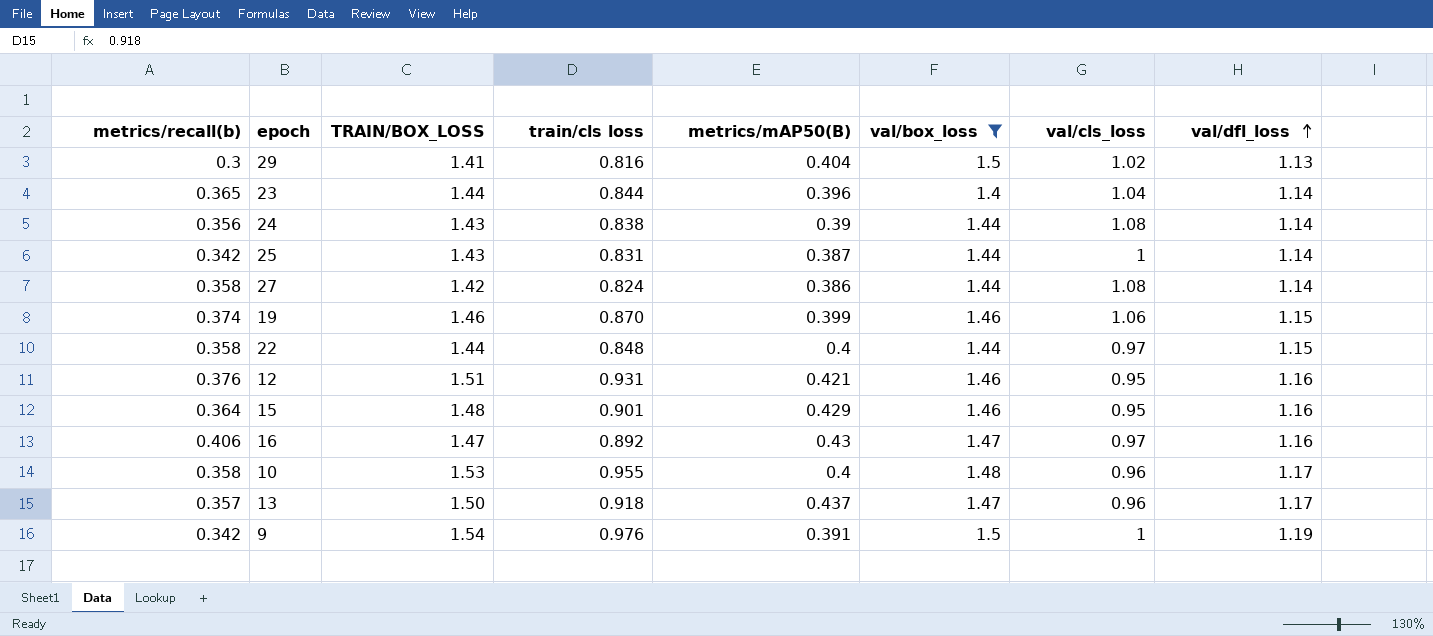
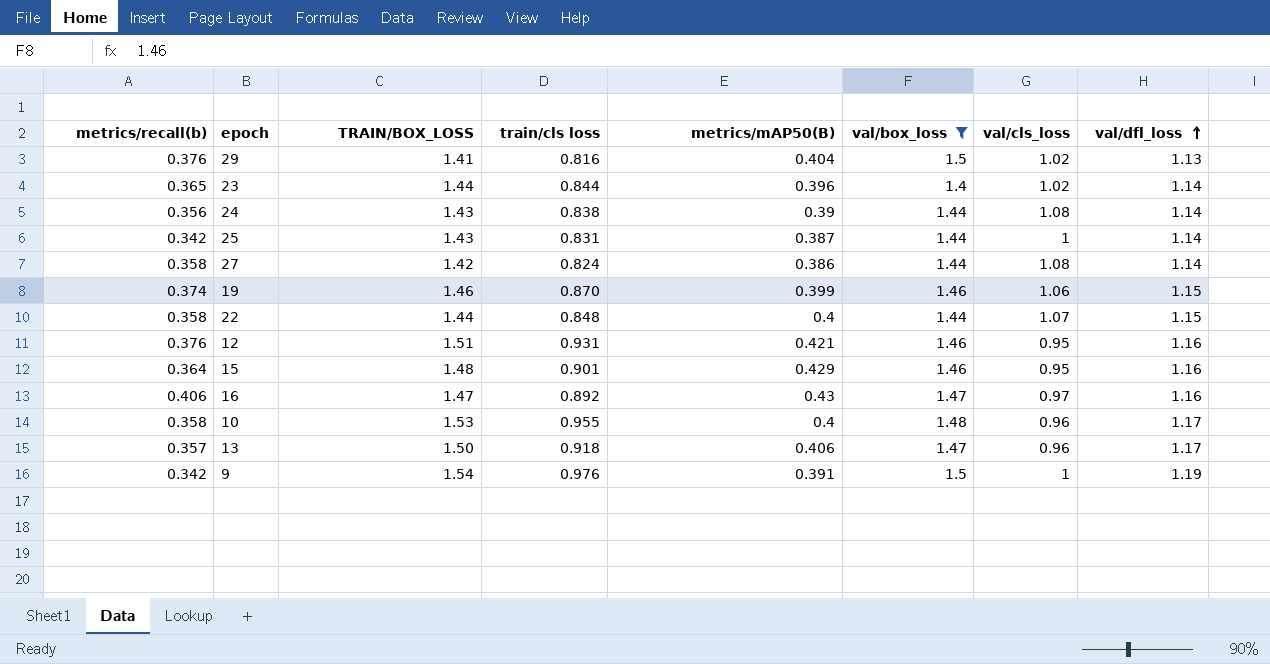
29 | metrics/recall(b): 0.3 -> 0.376
23 | val/cls_loss: 1.04 -> 1.02
22 | val/cls_loss: 0.97 -> 1.07
13 | metrics/mAP50(B): 0.437 -> 0.406

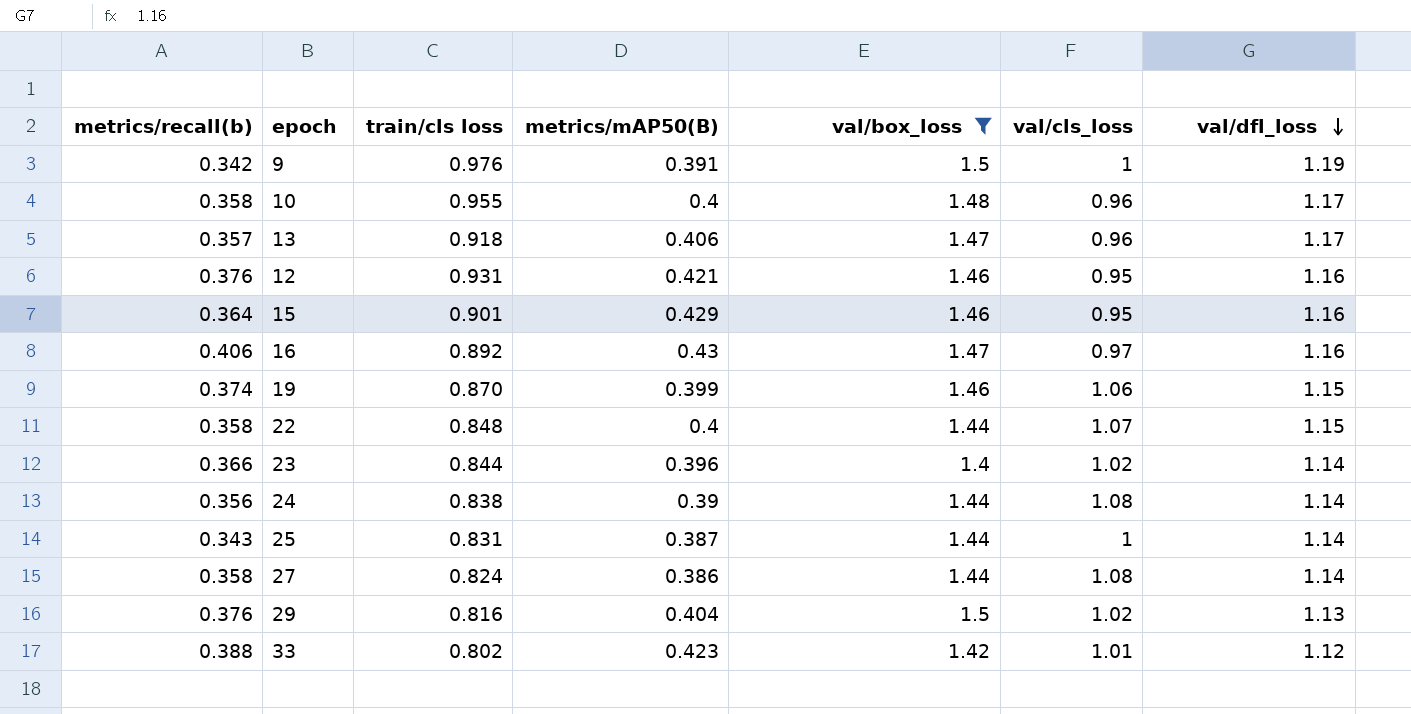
row order: val/dfl_loss ascending -> val/dfl_loss descending
column TRAIN/BOX_LOSS | position: 3 -> none
23 | metrics/recall(b): 0.365 -> 0.366
25 | metrics/recall(b): 0.342 -> 0.343
row 33: none -> 0.388 | 0.802 | 0.423 | 1.42 | 1.01 | 1.12

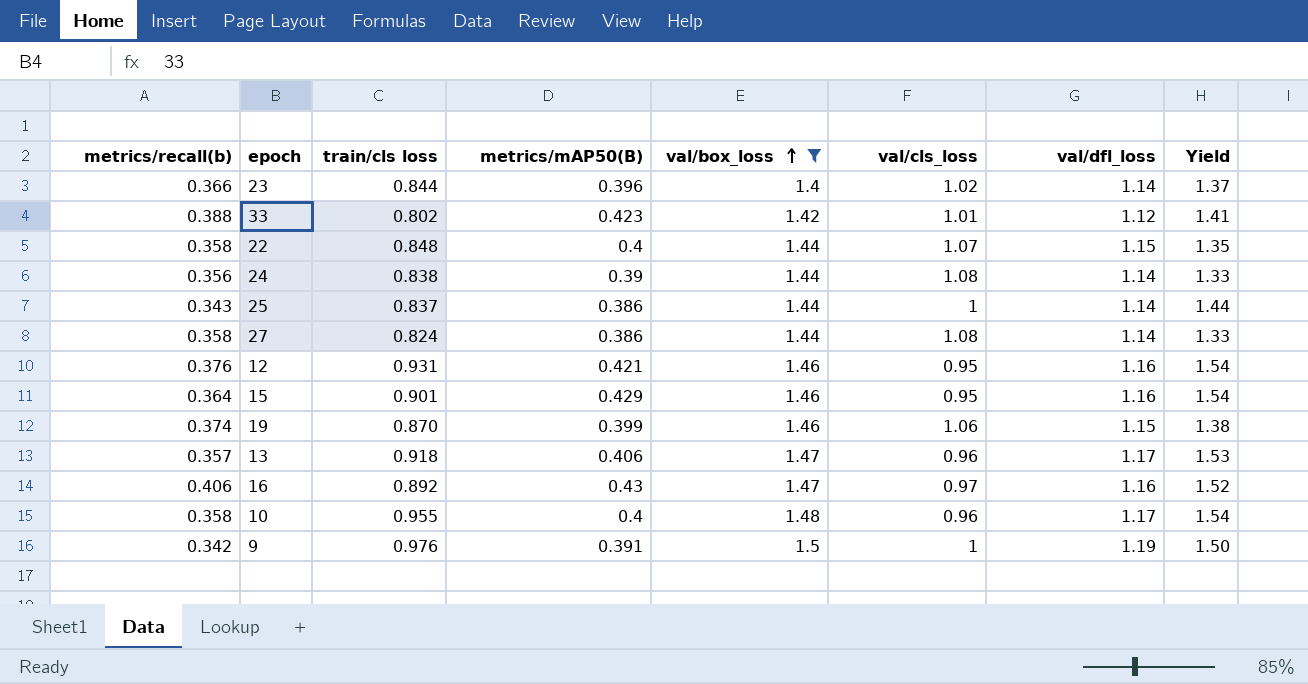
row order: val/dfl_loss descending -> val/box_loss ascending
column Yield | formula: none -> [val/box_loss] / [val/cls_loss]
row 29: 0.376 | 0.816 | 0.404 | 1.5 | 1.02 | 1.13 -> none
25 | train/cls loss: 0.831 -> 0.837
25 | metrics/mAP50(B): 0.387 -> 0.386

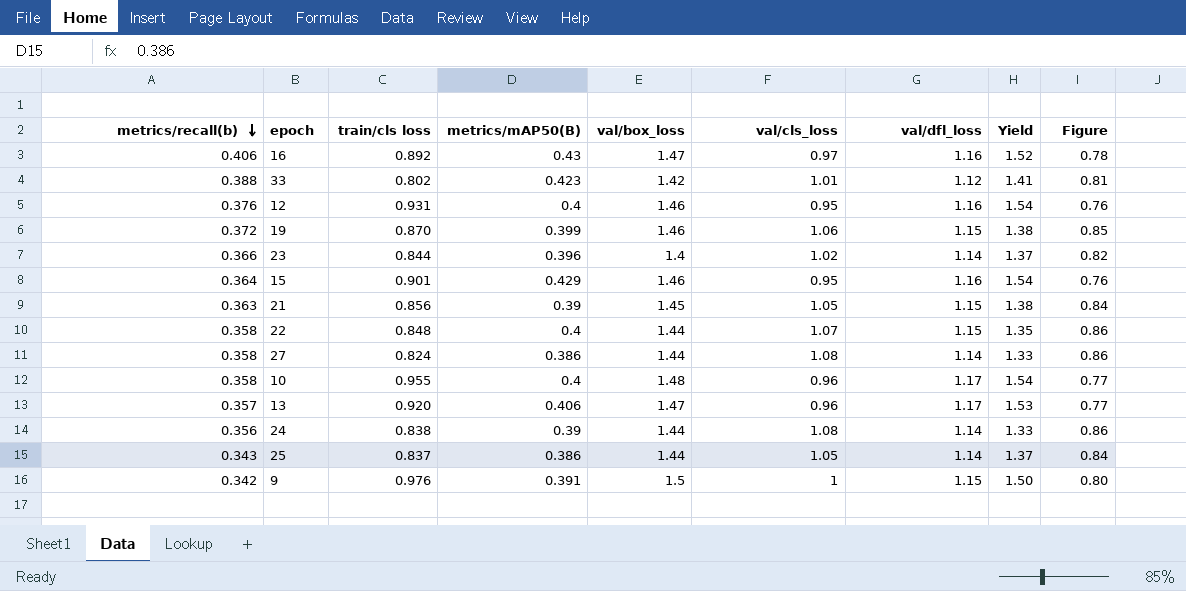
filter: val/box_loss != 1.45 -> none
row order: val/box_loss ascending -> metrics/recall(b) descending
column Figure | formula: none -> [val/cls_loss] * 0.8
12 | metrics/mAP50(B): 0.421 -> 0.4
19 | metrics/recall(b): 0.374 -> 0.372
13 | train/cls loss: 0.918 -> 0.920
25 | val/cls_loss: 1 -> 1.05
25 | Yield: 1.44 -> 1.37
9 | val/dfl_loss: 1.19 -> 1.15

